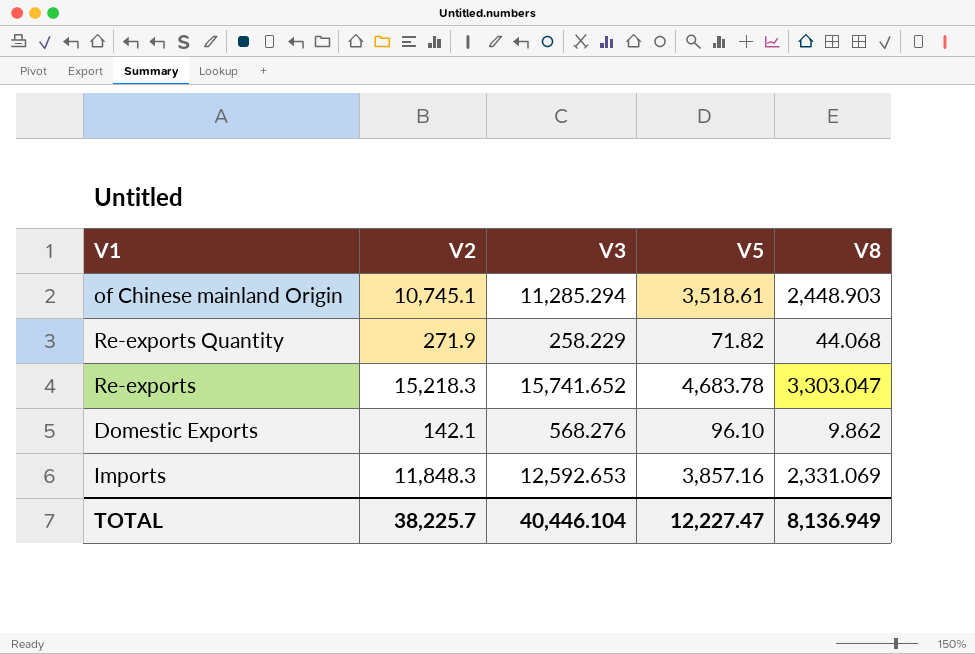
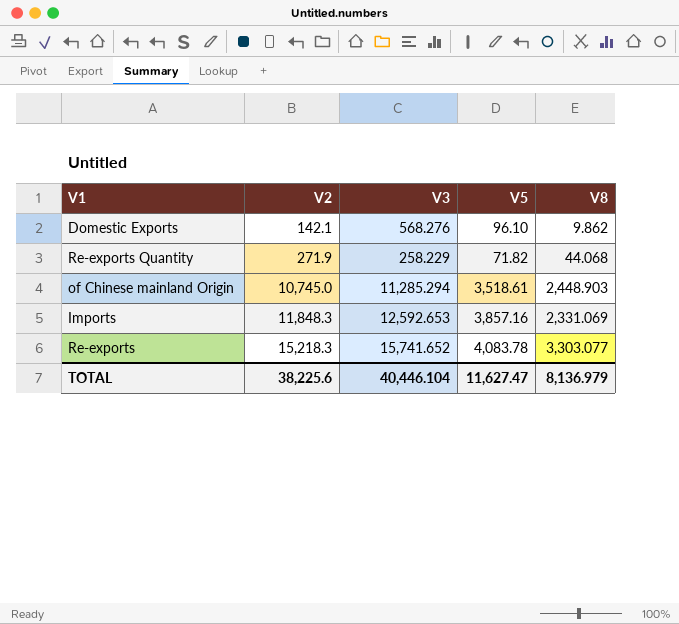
row order: none -> V2 ascending
of Chinese mainland Origin | V2: 10,745.1 -> 10,745.0
Re-exports | V5: 4,683.78 -> 4,083.78
Re-exports | V8: 3,303.047 -> 3,303.077
TOTAL | V2: 38,225.7 -> 38,225.6
TOTAL | V5: 12,227.47 -> 11,627.47
TOTAL | V8: 8,136.949 -> 8,136.979

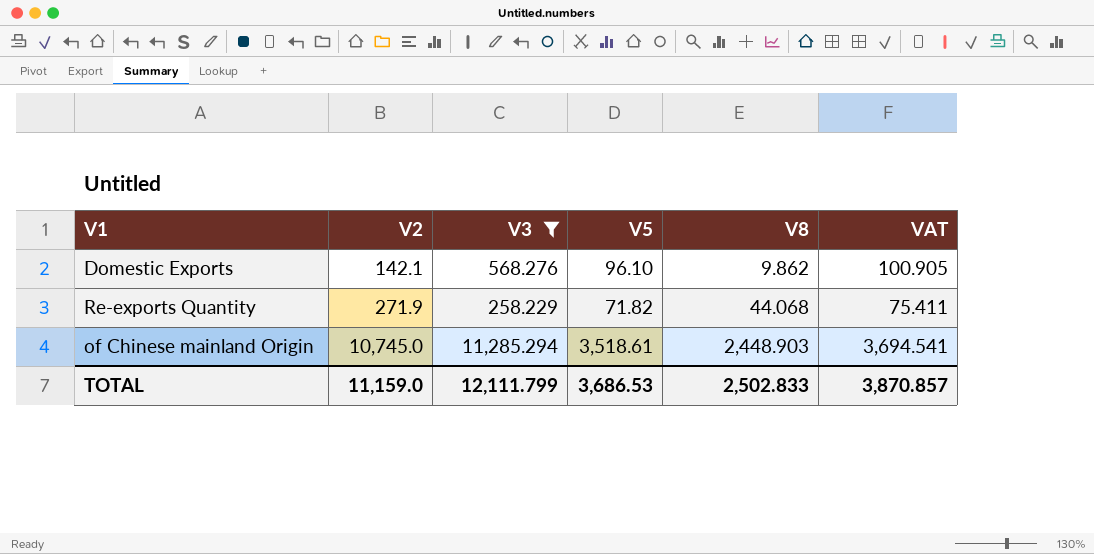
filter: none -> V3 <= 11,285.294
column VAT | formula: none -> [V5] * 1.05
TOTAL | V2: 38,225.6 -> 11,159.0
TOTAL | V3: 40,446.104 -> 12,111.799
TOTAL | V5: 11,627.47 -> 3,686.53
TOTAL | V8: 8,136.979 -> 2,502.833

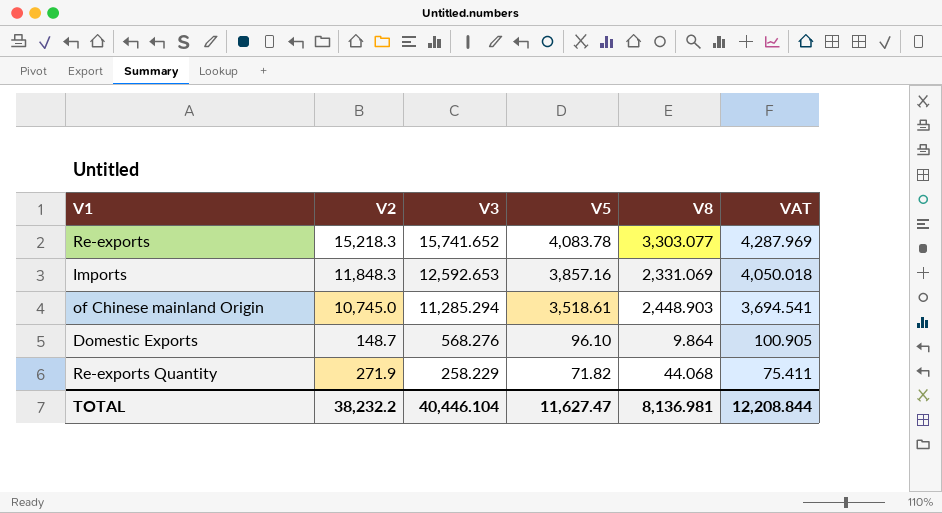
filter: V3 <= 11,285.294 -> none
row order: V2 ascending -> V3 descending
Domestic Exports | V2: 142.1 -> 148.7
Domestic Exports | V8: 9.862 -> 9.864
TOTAL | V2: 11,159.0 -> 38,232.2
TOTAL | V3: 12,111.799 -> 40,446.104
TOTAL | V5: 3,686.53 -> 11,627.47
TOTAL | V8: 2,502.833 -> 8,136.981
TOTAL | VAT: 3,870.857 -> 12,208.844

